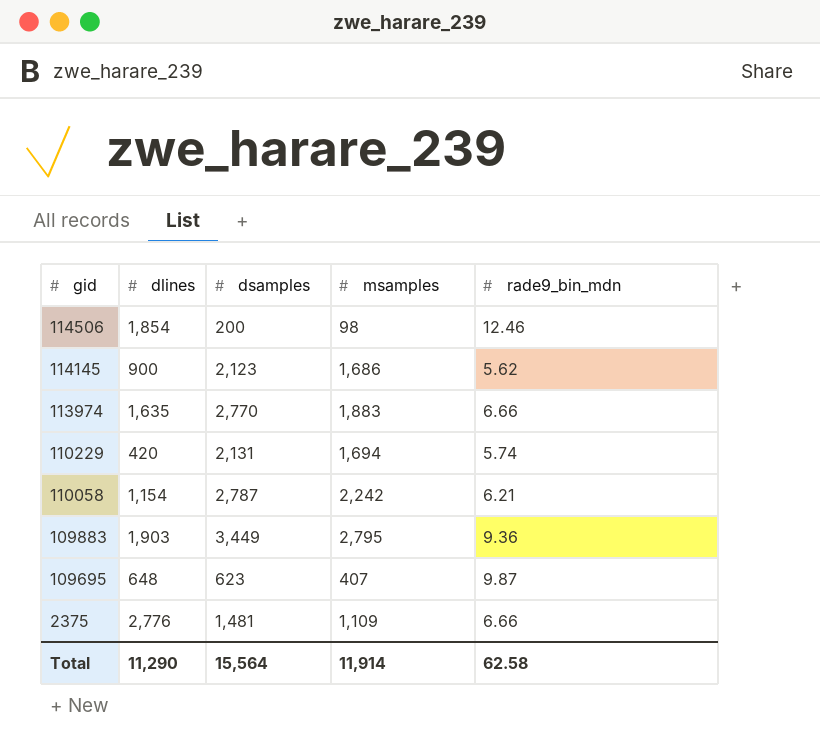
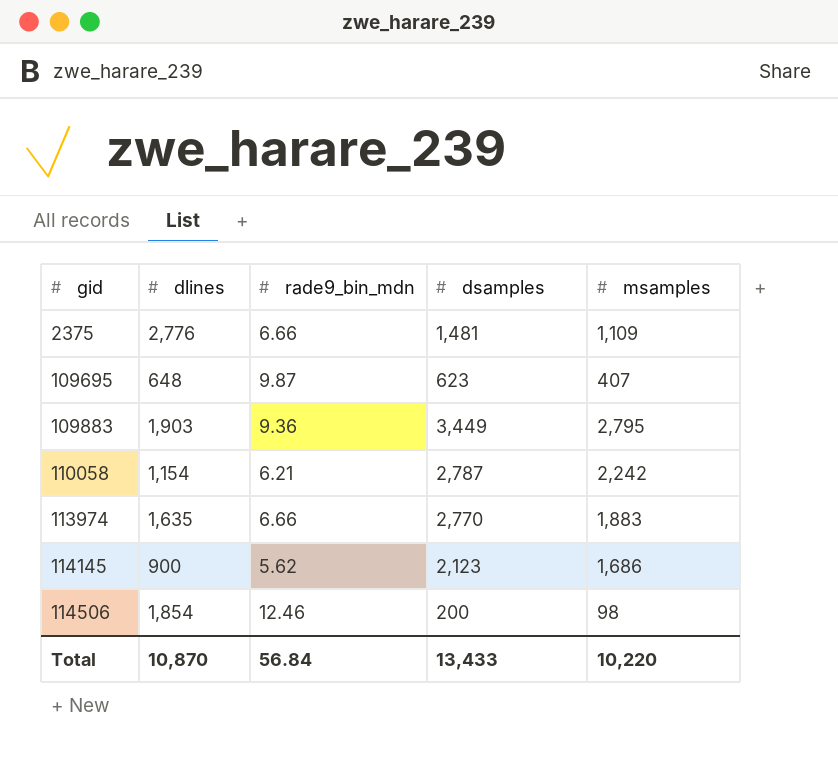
row order: gid descending -> gid ascending
column rade9_bin_mdn | position: 5 -> 3
row 110229: 420 | 2,131 | 1,694 | 5.74 -> none
Total | dlines: 11,290 -> 10,870
Total | rade9_bin_mdn: 62.58 -> 56.84
Total | dsamples: 15,564 -> 13,433
Total | msamples: 11,914 -> 10,220

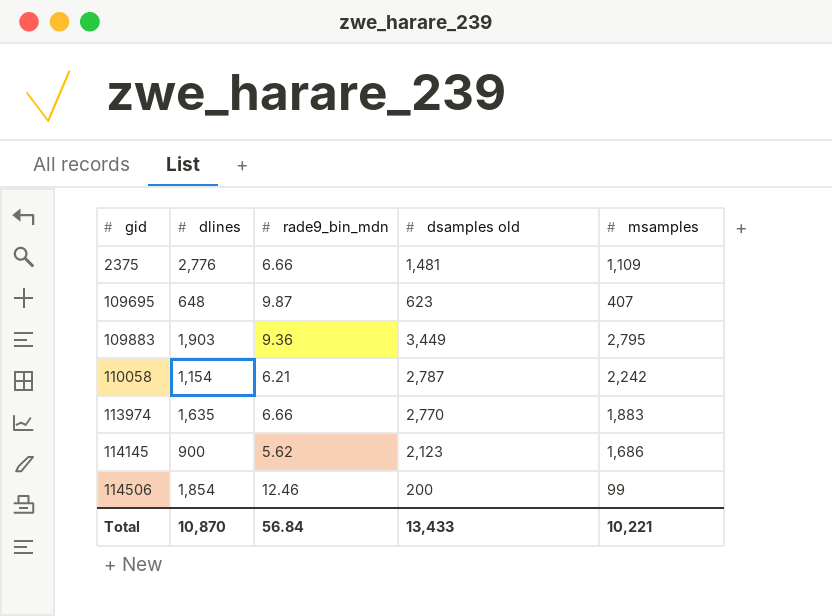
column name: dsamples -> dsamples old
114506 | msamples: 98 -> 99
Total | msamples: 10,220 -> 10,221

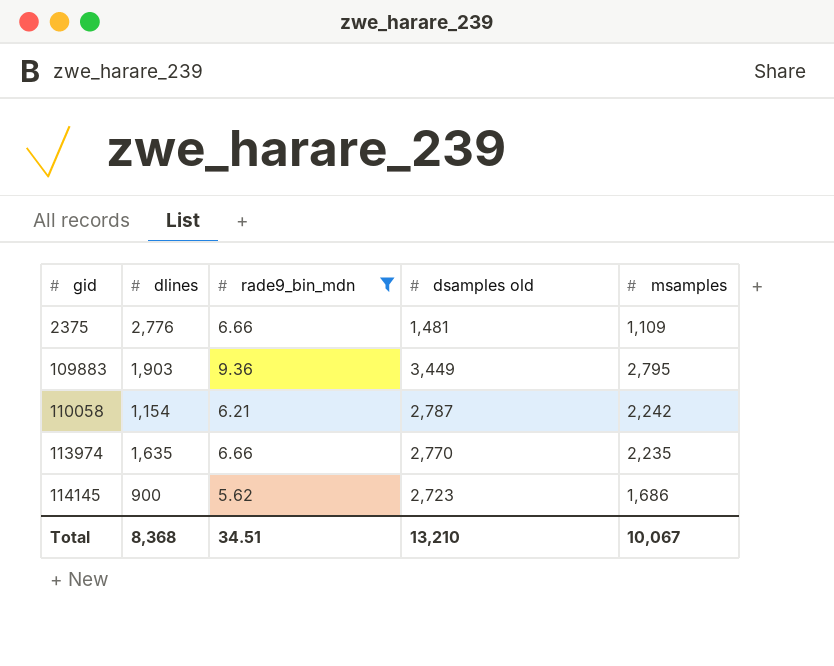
filter: none -> rade9_bin_mdn <= 9.36
113974 | msamples: 1,883 -> 2,235
114145 | dsamples old: 2,123 -> 2,723
Total | dlines: 10,870 -> 8,368
Total | rade9_bin_mdn: 56.84 -> 34.51
Total | dsamples old: 13,433 -> 13,210
Total | msamples: 10,221 -> 10,067

